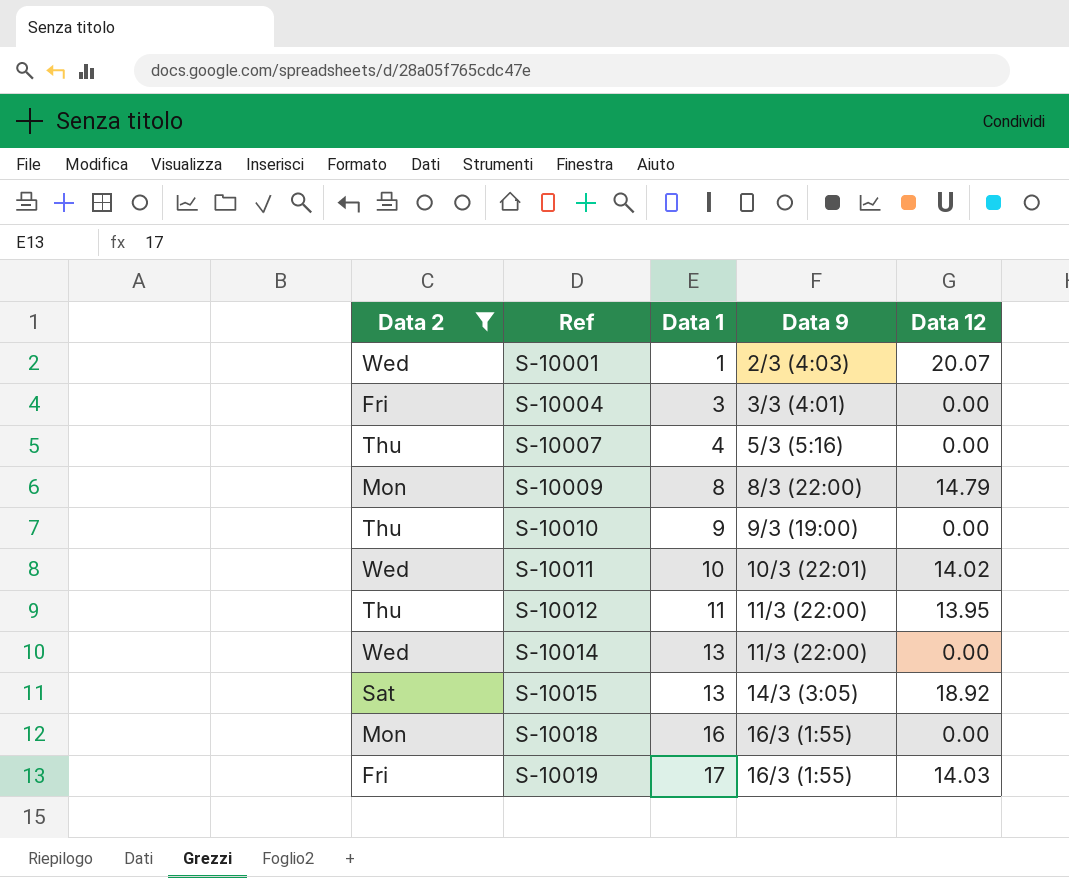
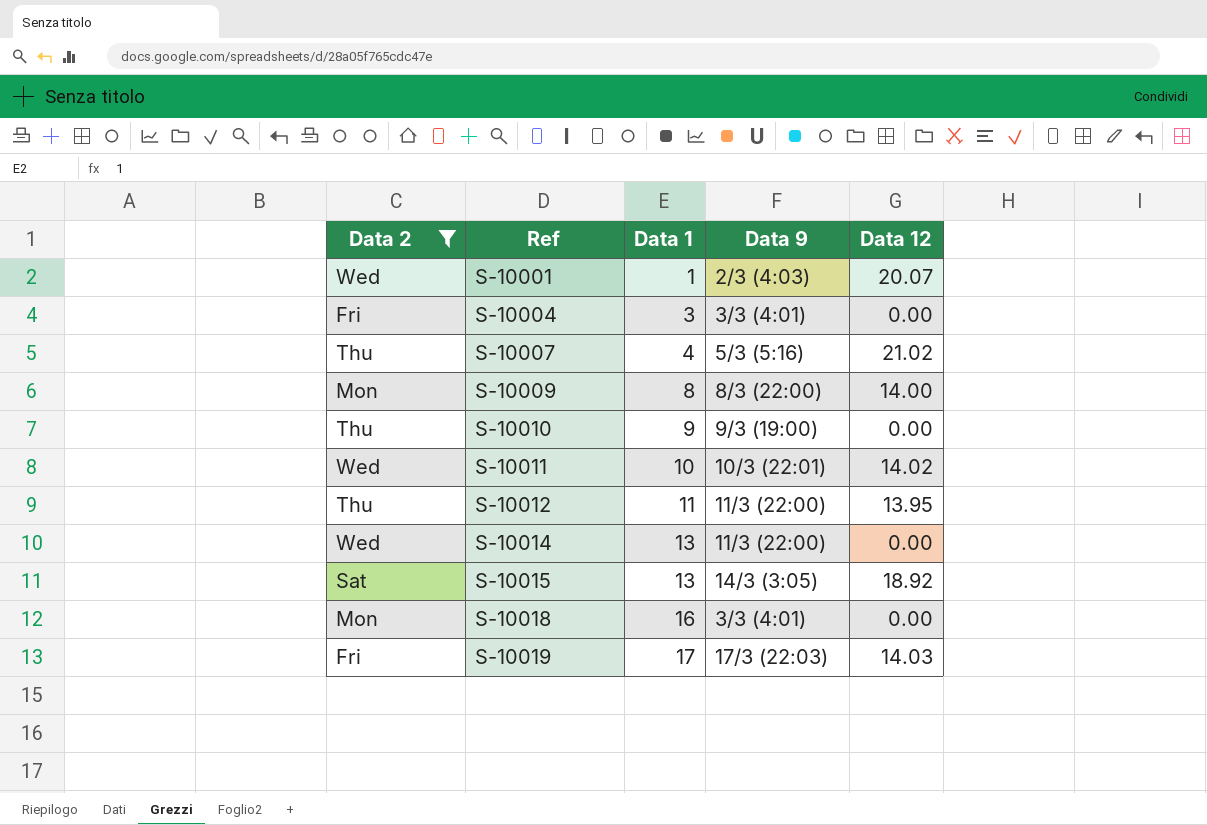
S-10007 | Data 12: 0.00 -> 21.02
S-10009 | Data 12: 14.79 -> 14.00
S-10018 | Data 9: 16/3 (1:55) -> 3/3 (4:01)
S-10019 | Data 9: 16/3 (1:55) -> 17/3 (22:03)

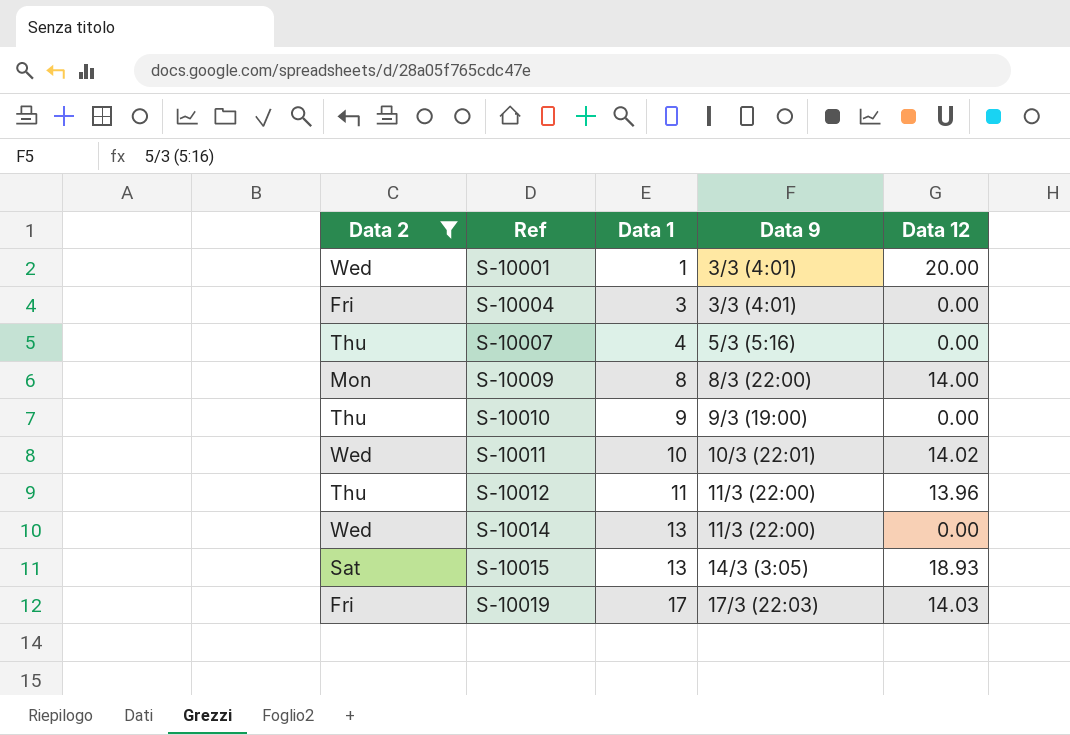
row S-10018: Mon | 16 | 3/3 (4:01) | 0.00 -> none
S-10001 | Data 9: 2/3 (4:03) -> 3/3 (4:01)
S-10001 | Data 12: 20.07 -> 20.00
S-10007 | Data 12: 21.02 -> 0.00
S-10012 | Data 12: 13.95 -> 13.96
S-10015 | Data 12: 18.92 -> 18.93

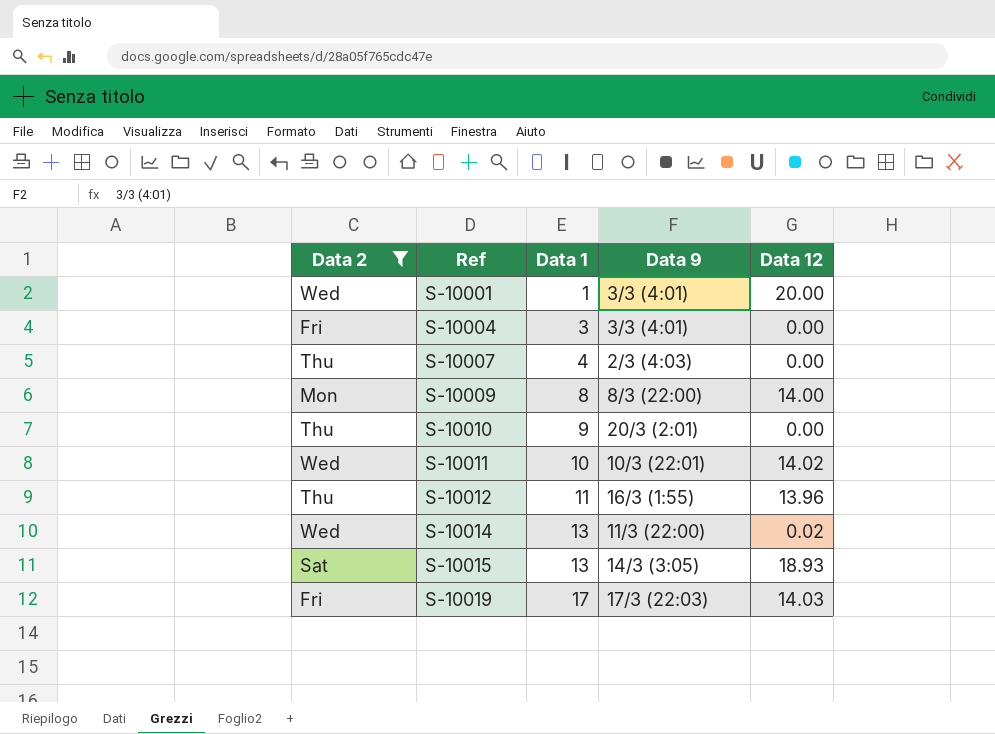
S-10007 | Data 9: 5/3 (5:16) -> 2/3 (4:03)
S-10010 | Data 9: 9/3 (19:00) -> 20/3 (2:01)
S-10012 | Data 9: 11/3 (22:00) -> 16/3 (1:55)
S-10014 | Data 12: 0.00 -> 0.02

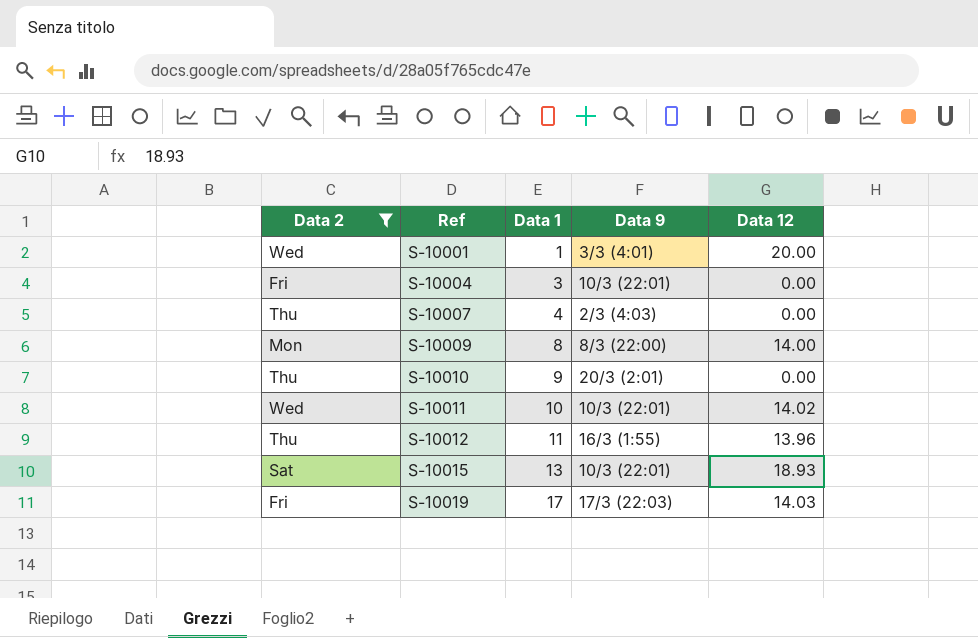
row S-10014: Wed | 13 | 11/3 (22:00) | 0.02 -> none
S-10004 | Data 9: 3/3 (4:01) -> 10/3 (22:01)
S-10015 | Data 9: 14/3 (3:05) -> 10/3 (22:01)

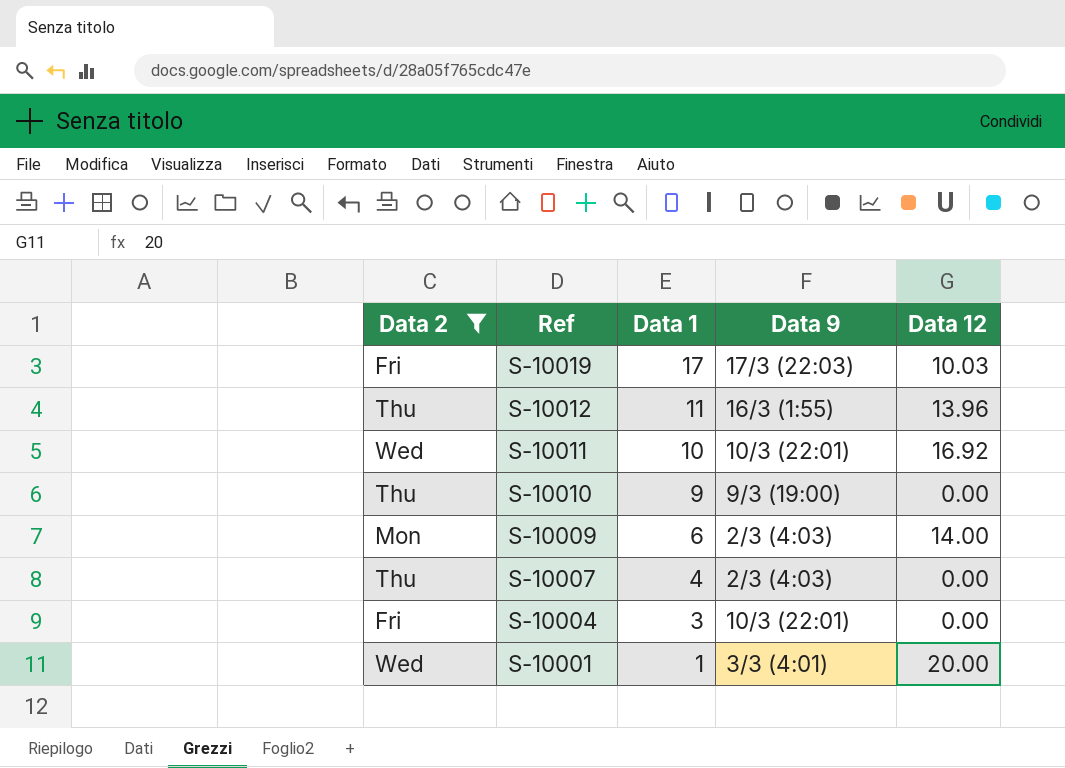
row order: Ref ascending -> Ref descending
row S-10015: Sat | 13 | 10/3 (22:01) | 18.93 -> none
S-10019 | Data 12: 14.03 -> 10.03
S-10011 | Data 12: 14.02 -> 16.92
S-10010 | Data 9: 20/3 (2:01) -> 9/3 (19:00)
S-10009 | Data 1: 8 -> 6
S-10009 | Data 9: 8/3 (22:00) -> 2/3 (4:03)

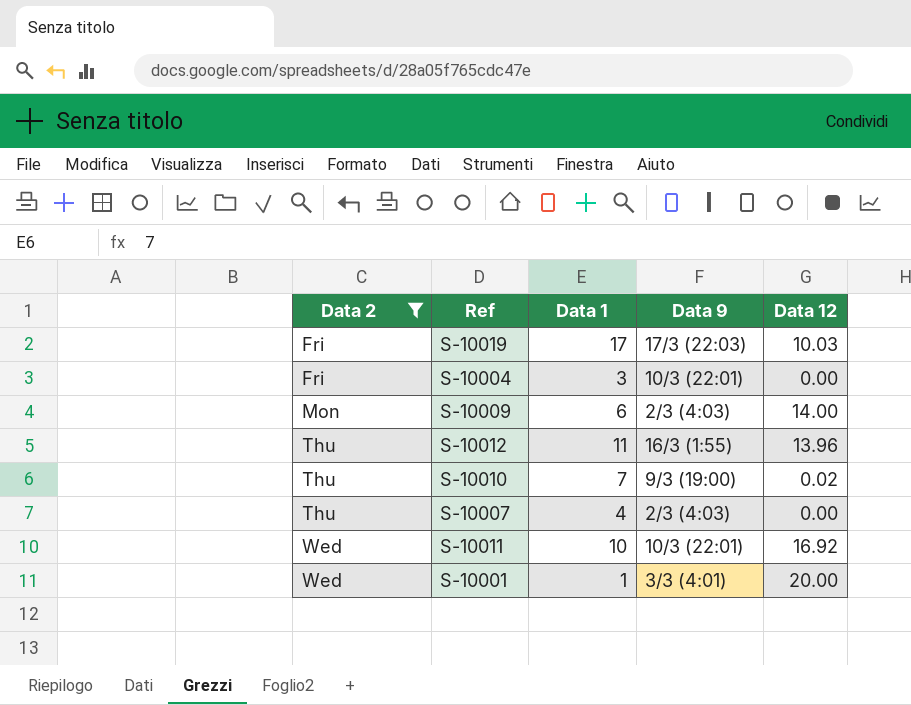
row order: Ref descending -> Data 2 ascending
S-10010 | Data 1: 9 -> 7
S-10010 | Data 12: 0.00 -> 0.02

